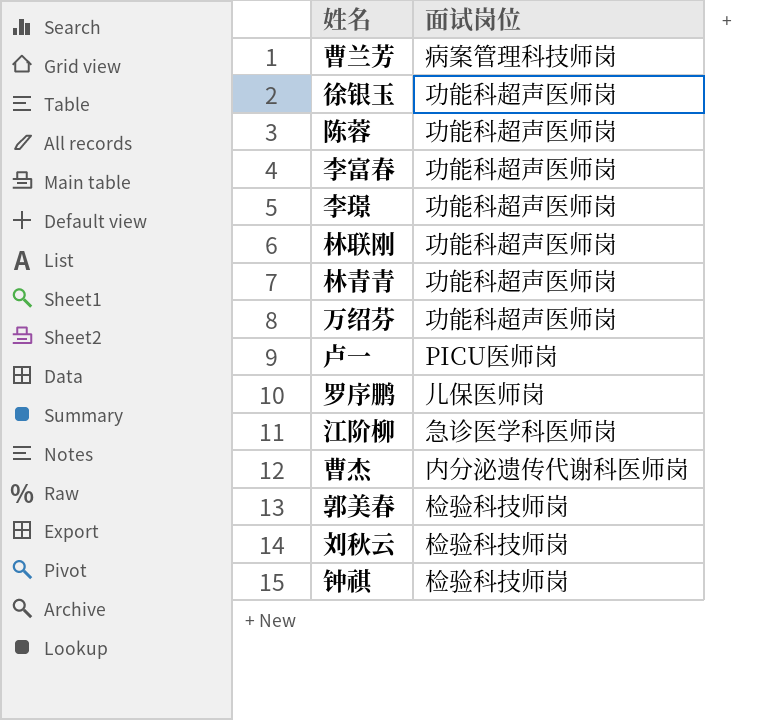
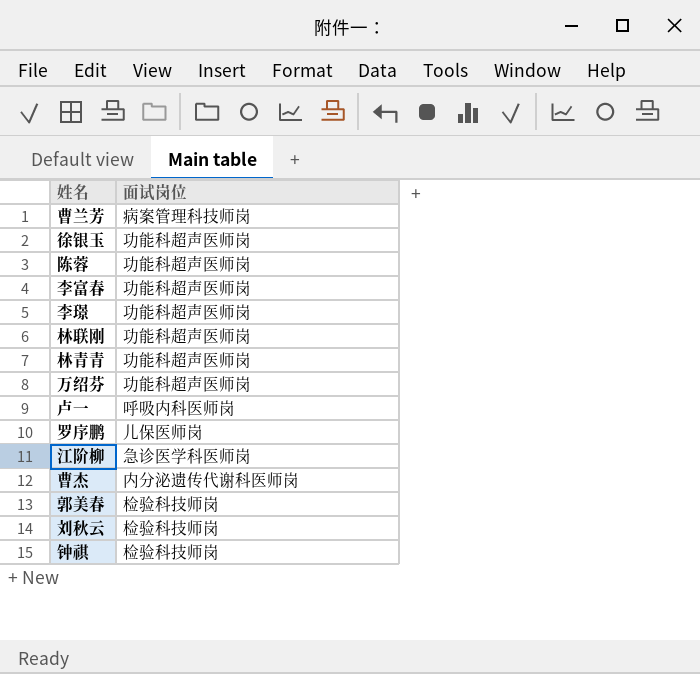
卢一 | 面试岗位: PICU医师岗 -> 呼吸内科医师岗

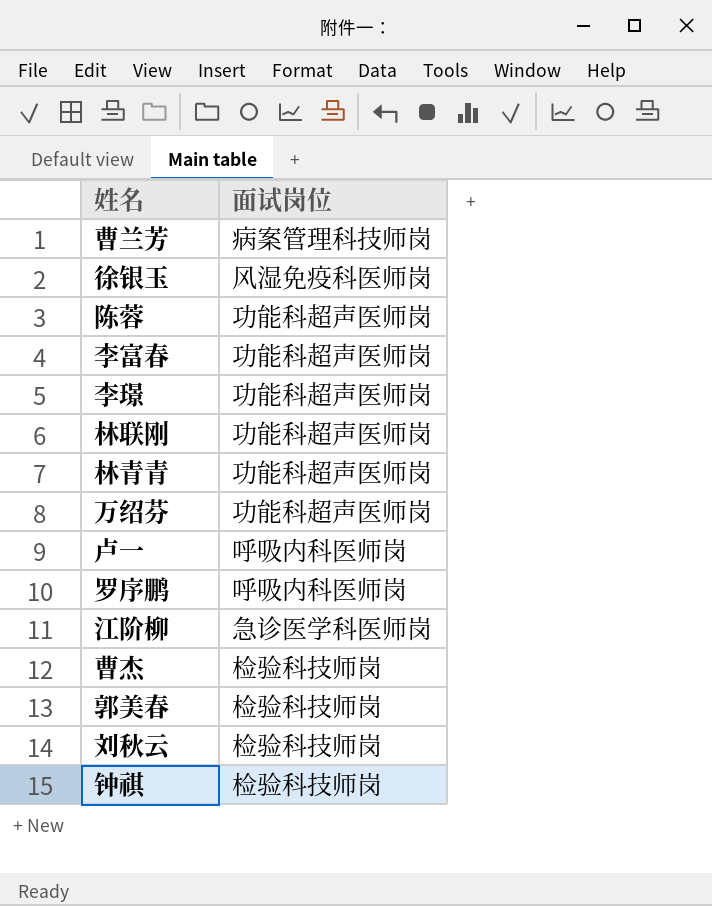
徐银玉 | 面试岗位: 功能科超声医师岗 -> 风湿免疫科医师岗
罗序鹏 | 面试岗位: 儿保医师岗 -> 呼吸内科医师岗
曹杰 | 面试岗位: 内分泌遗传代谢科医师岗 -> 检验科技师岗

